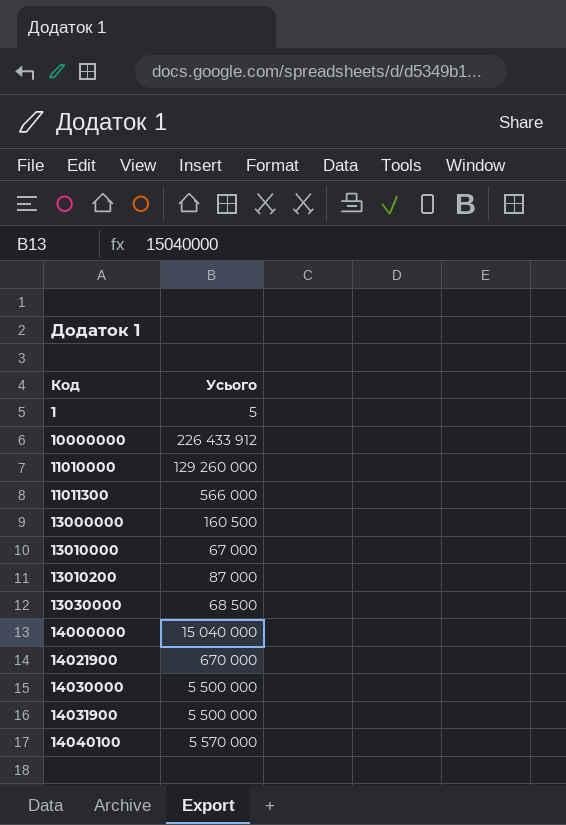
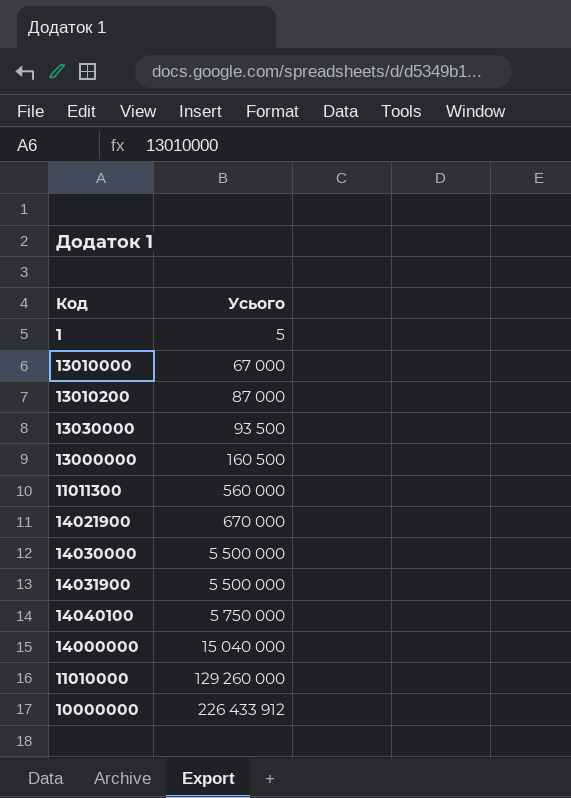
row order: Код ascending -> Усього ascending
13030000 | Усього: 68 500 -> 93 500
11011300 | Усього: 566 000 -> 560 000
14040100 | Усього: 5 570 000 -> 5 750 000

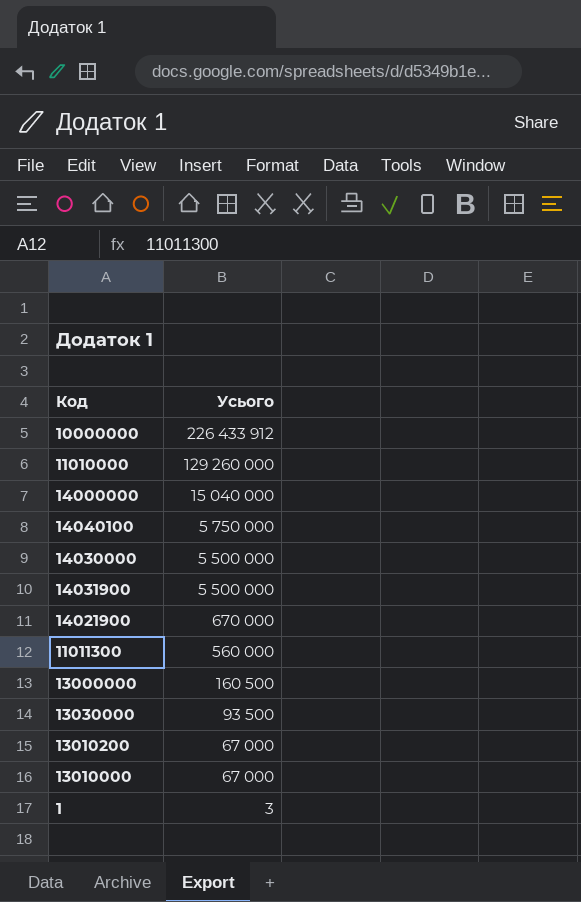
row order: Усього ascending -> Усього descending
13010200 | Усього: 87 000 -> 67 000
1 | Усього: 5 -> 3

